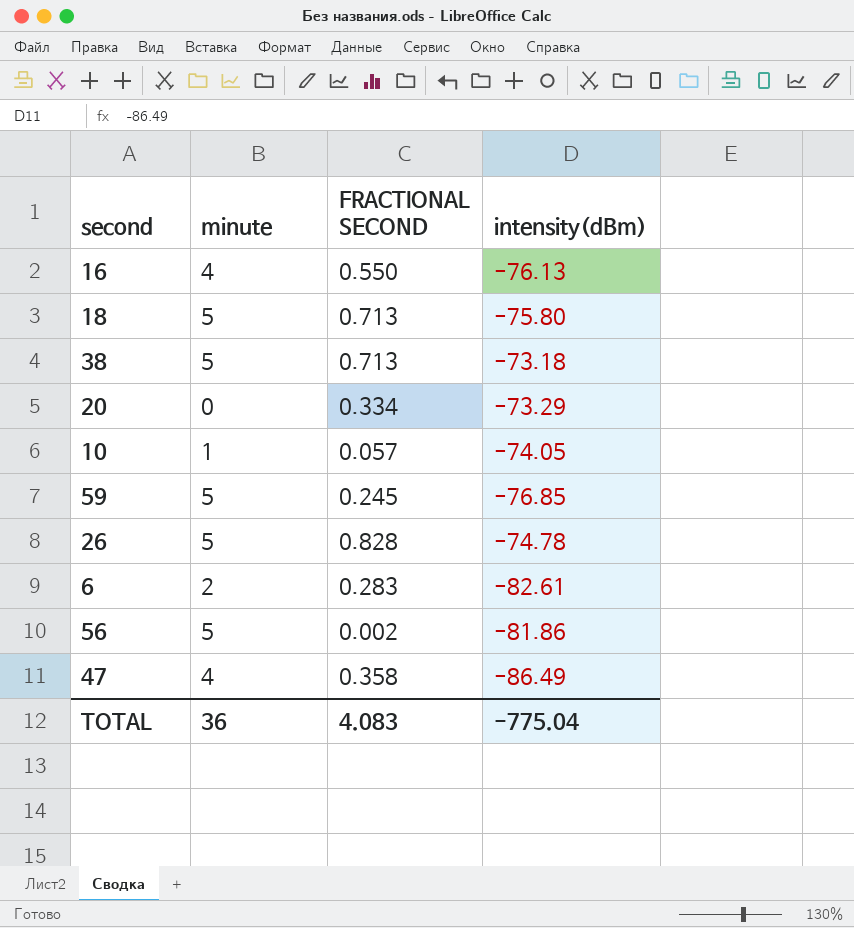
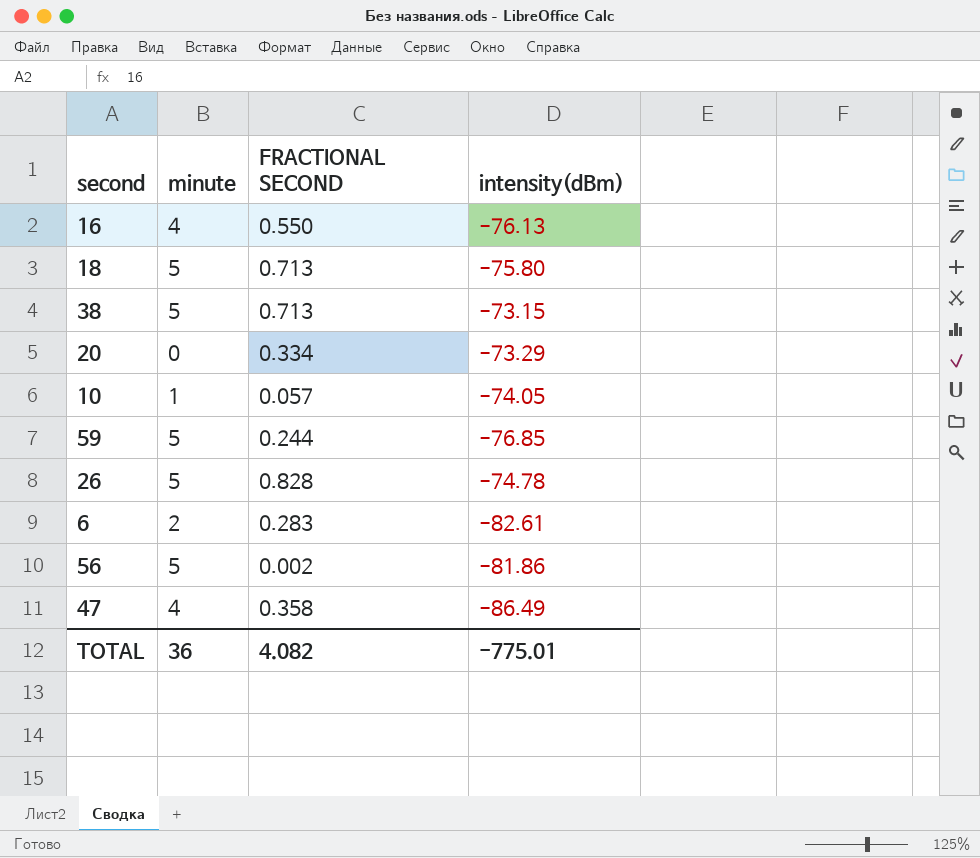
38 | intensity(dBm): -73.18 -> -73.15
59 | FRACTIONAL SECOND: 0.245 -> 0.244
TOTAL | FRACTIONAL SECOND: 4.083 -> 4.082
TOTAL | intensity(dBm): -775.04 -> -775.01

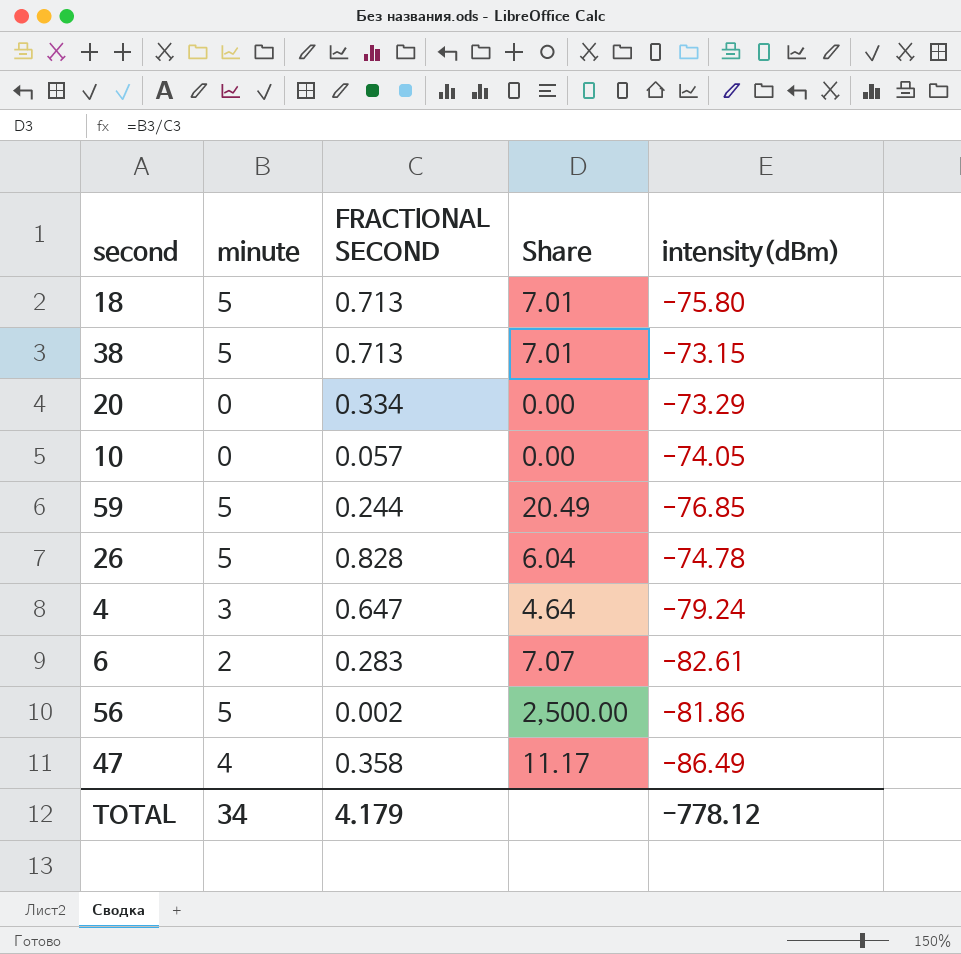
column Share | formula: none -> [minute] / [FRACTIONAL SECOND]
row 16: 4 | 0.550 | -76.13 -> none
10 | minute: 1 -> 0
row 4: none -> 3 | 0.647 | 4.64 | -79.24
TOTAL | minute: 36 -> 34
TOTAL | FRACTIONAL SECOND: 4.082 -> 4.179
TOTAL | intensity(dBm): -775.01 -> -778.12

